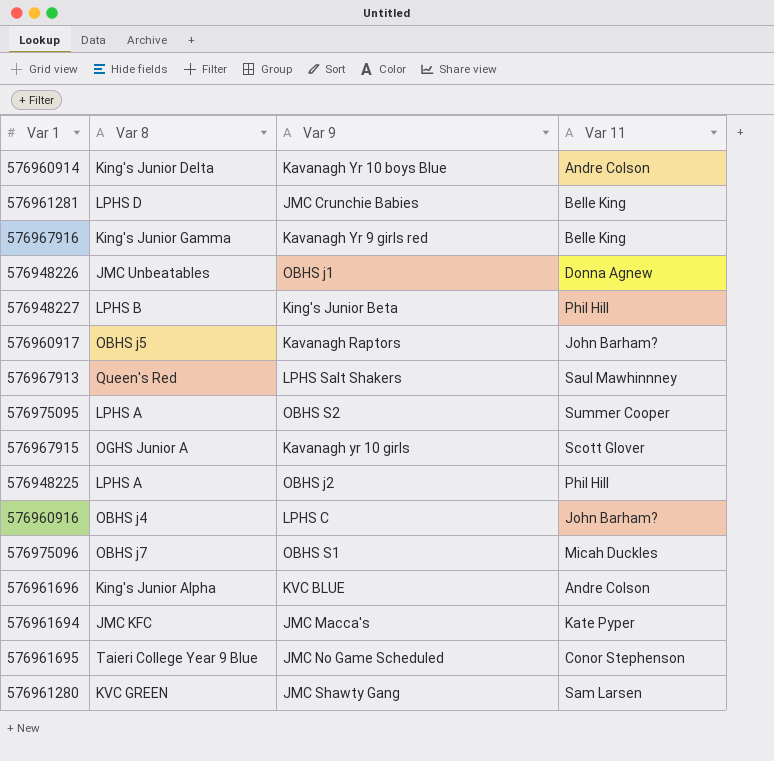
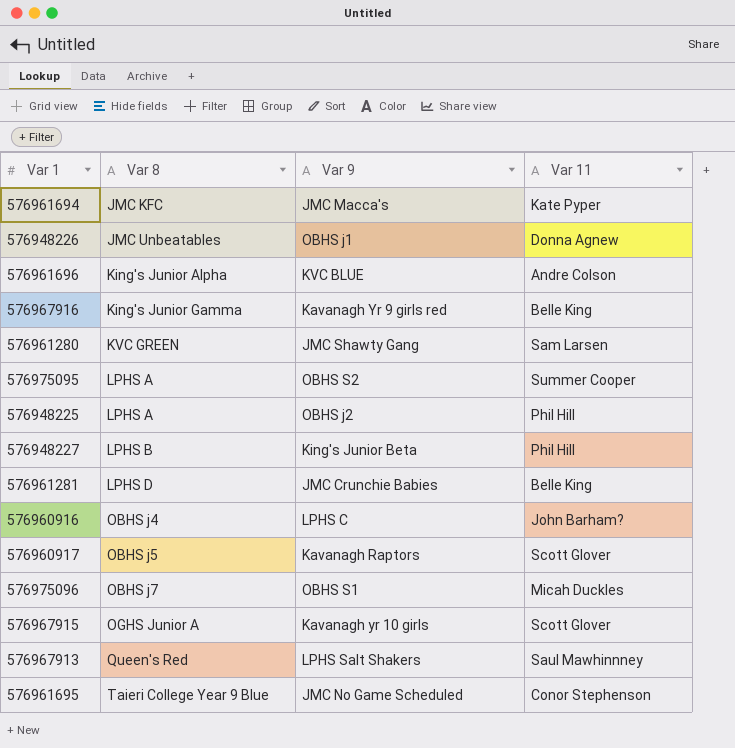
row order: none -> Var 8 ascending
row 576960914: King's Junior Delta | Kavanagh Yr 10 boys Blue | Andre Colson -> none
576960917 | Var 11: John Barham? -> Scott Glover

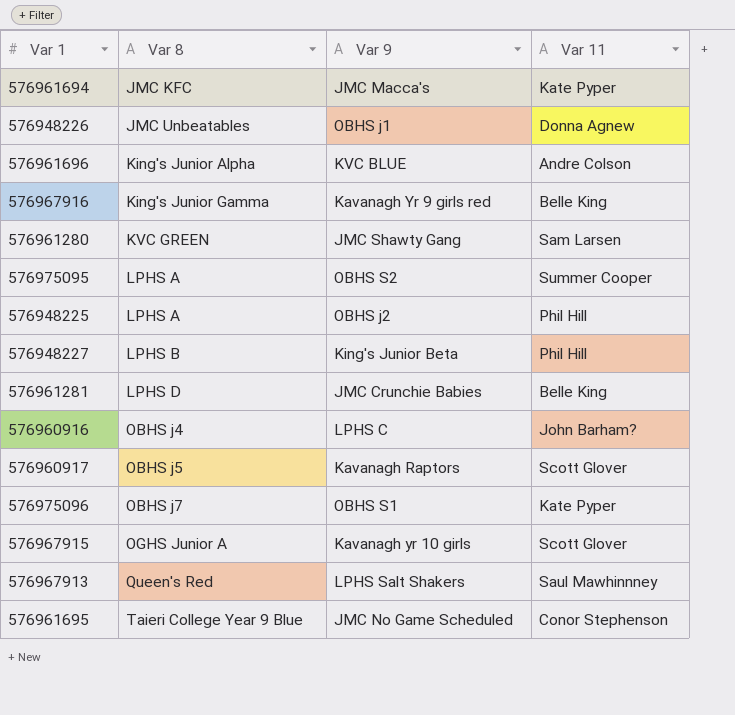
576975096 | Var 11: Micah Duckles -> Kate Pyper

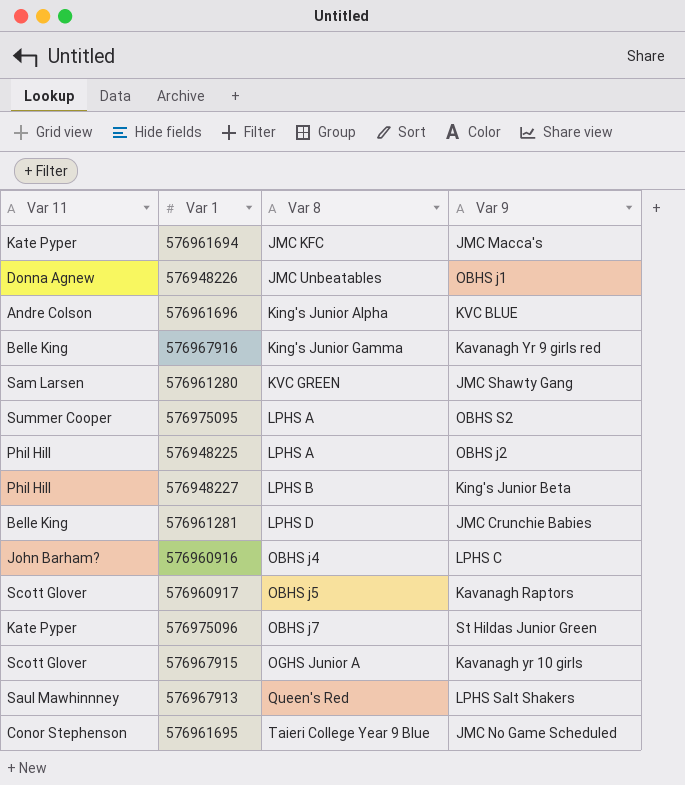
column Var 11 | position: 4 -> 1
576975096 | Var 9: OBHS S1 -> St Hildas Junior Green

